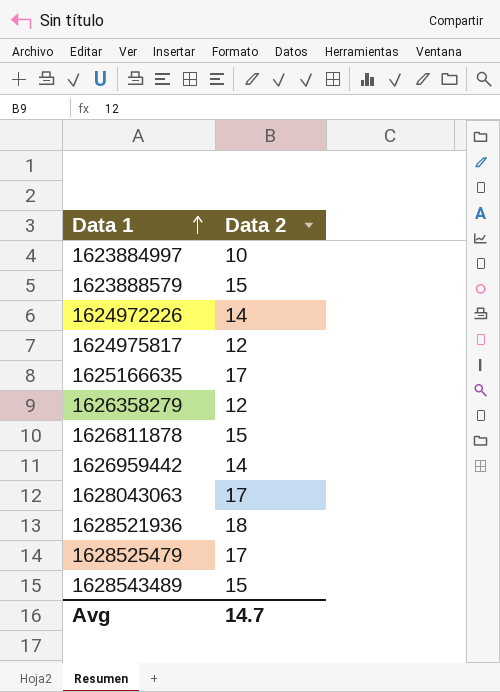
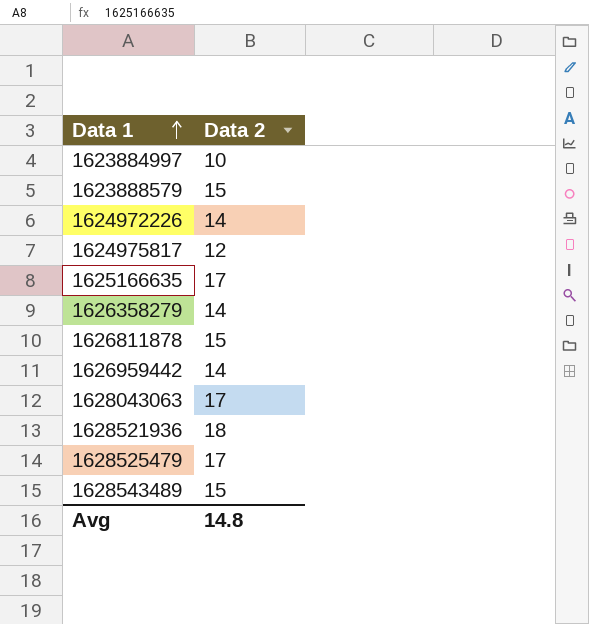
1626358279 | Data 2: 12 -> 14
Avg | Data 2: 14.7 -> 14.8

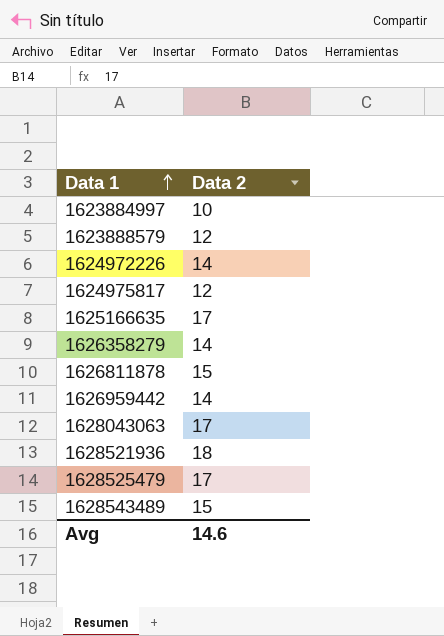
1623888579 | Data 2: 15 -> 12
Avg | Data 2: 14.8 -> 14.6

